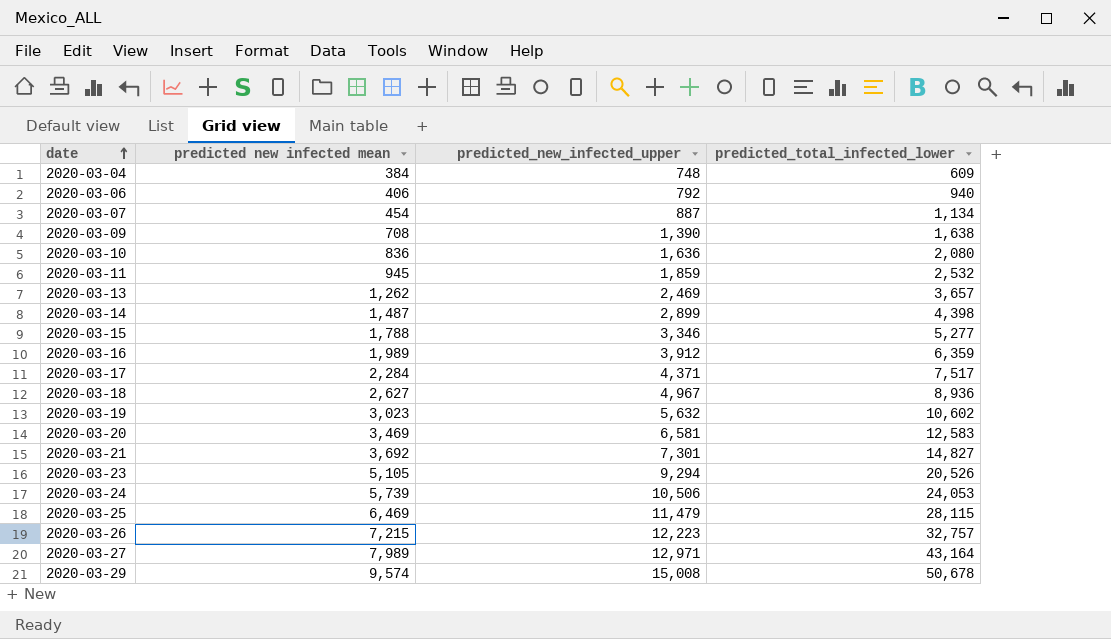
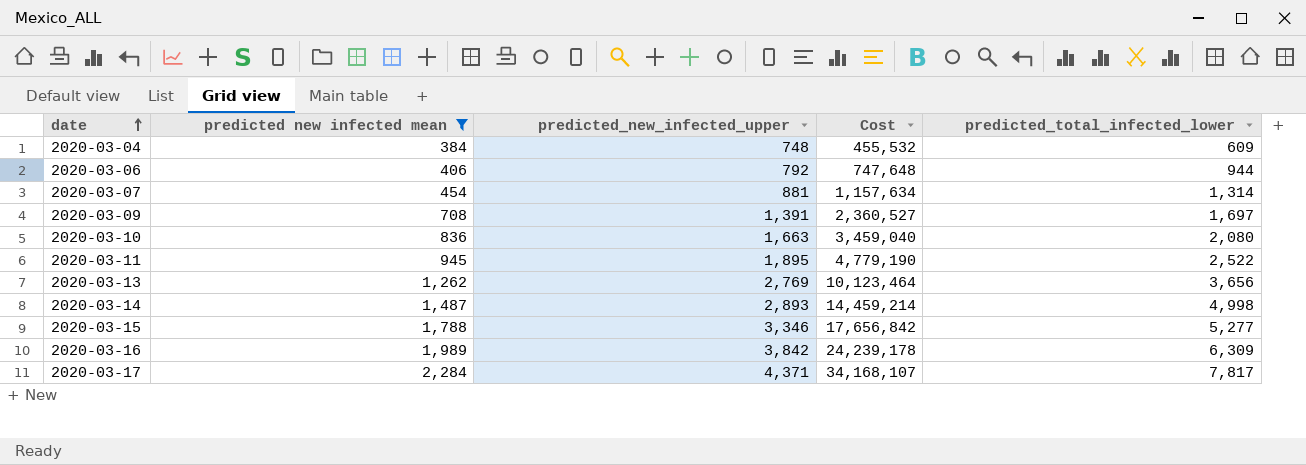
filter: none -> predicted new infected mean <= 2,284
column Cost | formula: none -> [predicted_new_infected_upper] * [predicted_total_infected_lower]
2020-03-06 | predicted_total_infected_lower: 940 -> 944
2020-03-07 | predicted_new_infected_upper: 887 -> 881
2020-03-07 | predicted_total_infected_lower: 1,134 -> 1,314
2020-03-09 | predicted_new_infected_upper: 1,390 -> 1,391
2020-03-09 | predicted_total_infected_lower: 1,638 -> 1,697
2020-03-10 | predicted_new_infected_upper: 1,636 -> 1,663
2020-03-11 | predicted_new_infected_upper: 1,859 -> 1,895
2020-03-11 | predicted_total_infected_lower: 2,532 -> 2,522
2020-03-13 | predicted_new_infected_upper: 2,469 -> 2,769
2020-03-13 | predicted_total_infected_lower: 3,657 -> 3,656
2020-03-14 | predicted_new_infected_upper: 2,899 -> 2,893
2020-03-14 | predicted_total_infected_lower: 4,398 -> 4,998
2020-03-16 | predicted_new_infected_upper: 3,912 -> 3,842
2020-03-16 | predicted_total_infected_lower: 6,359 -> 6,309
2020-03-17 | predicted_total_infected_lower: 7,517 -> 7,817

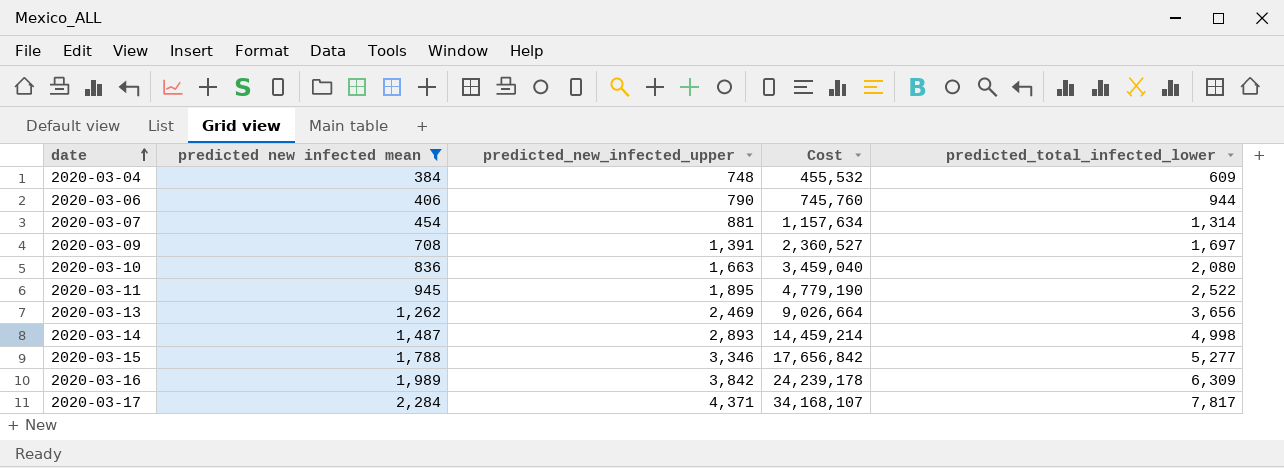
2020-03-06 | predicted_new_infected_upper: 792 -> 790
2020-03-06 | Cost: 747,648 -> 745,760
2020-03-13 | predicted_new_infected_upper: 2,769 -> 2,469
2020-03-13 | Cost: 10,123,464 -> 9,026,664

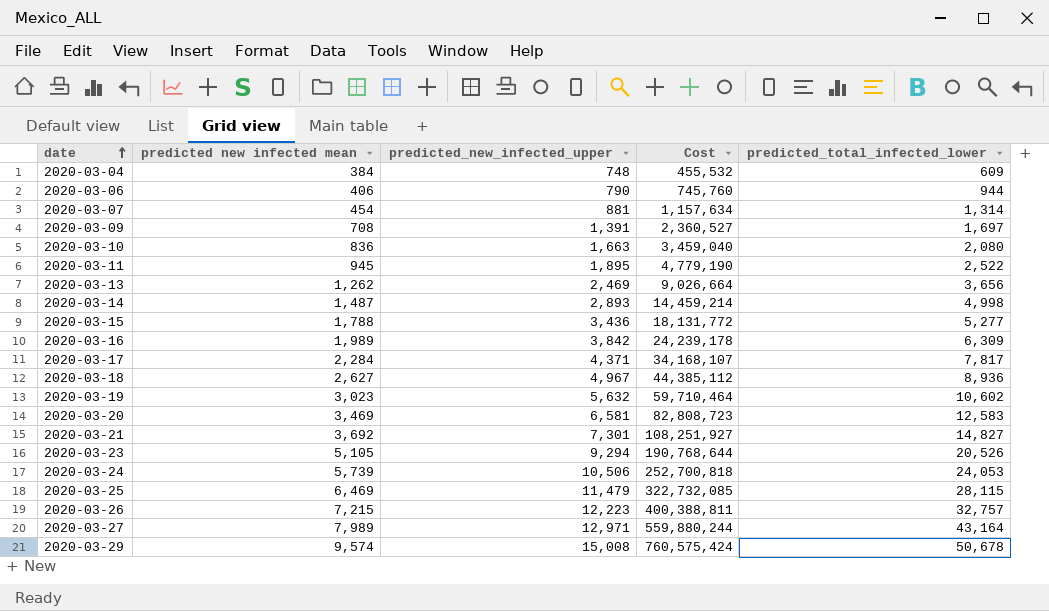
filter: predicted new infected mean <= 2,284 -> none
2020-03-15 | predicted_new_infected_upper: 3,346 -> 3,436
2020-03-15 | Cost: 17,656,842 -> 18,131,772

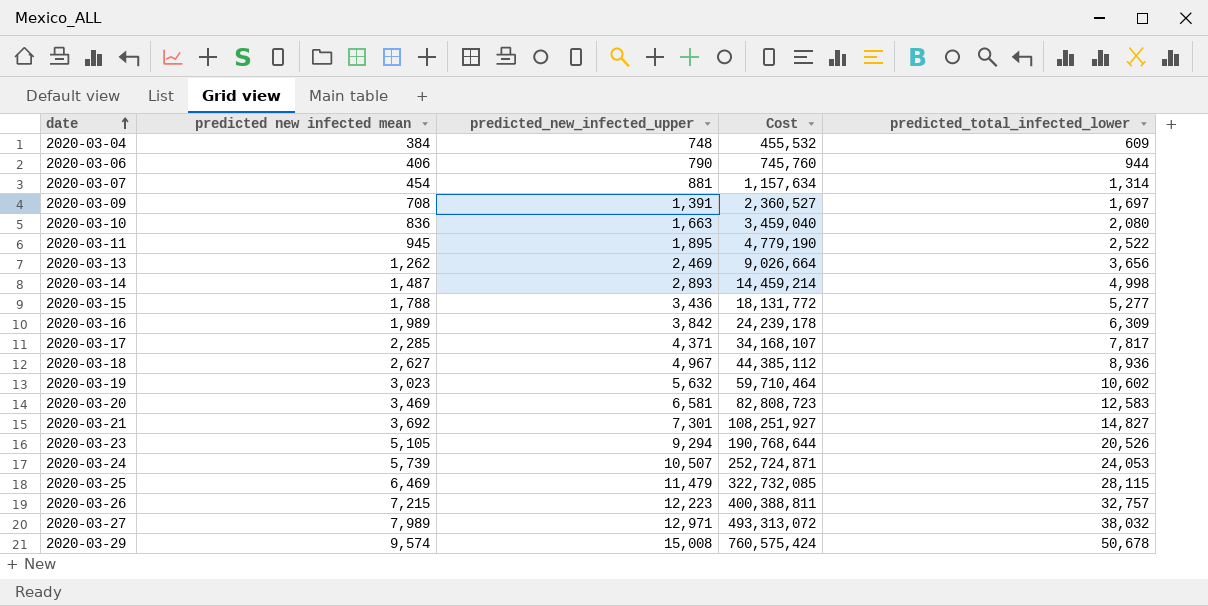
2020-03-17 | predicted new infected mean: 2,284 -> 2,285
2020-03-24 | predicted_new_infected_upper: 10,506 -> 10,507
2020-03-24 | Cost: 252,700,818 -> 252,724,871
2020-03-27 | Cost: 559,880,244 -> 493,313,072
2020-03-27 | predicted_total_infected_lower: 43,164 -> 38,032

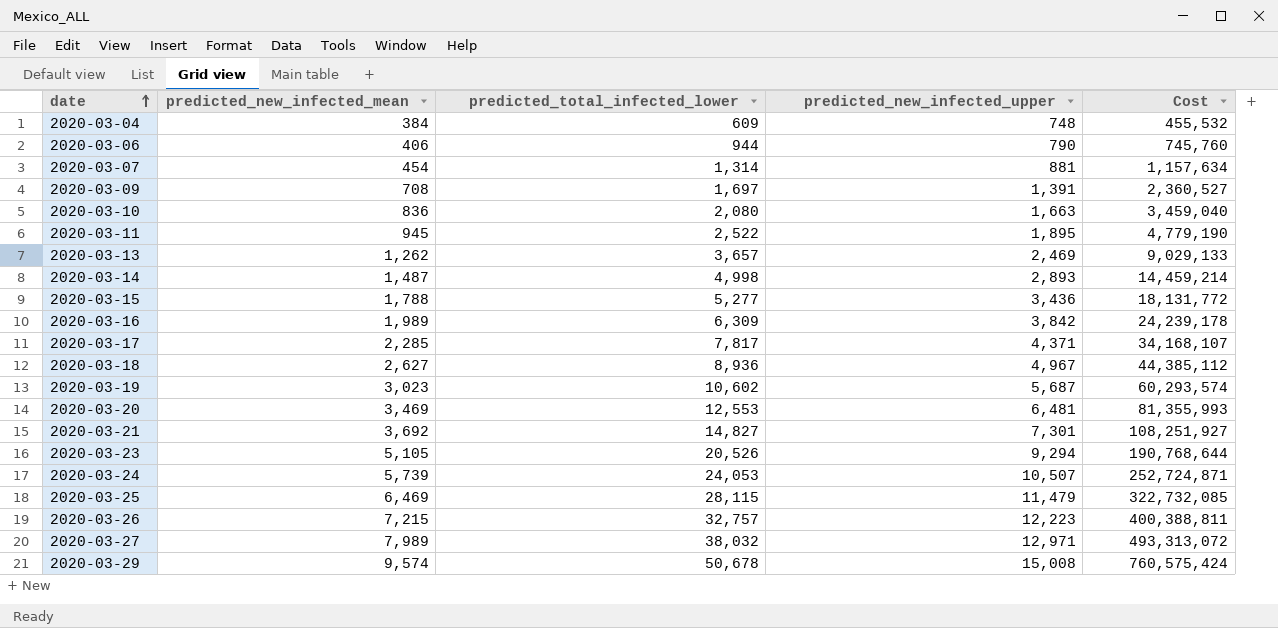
column name: predicted new infected mean -> predicted_new_infected_mean
column predicted_total_infected_lower | position: 5 -> 3
2020-03-13 | predicted_total_infected_lower: 3,656 -> 3,657
2020-03-13 | Cost: 9,026,664 -> 9,029,133
2020-03-19 | predicted_new_infected_upper: 5,632 -> 5,687
2020-03-19 | Cost: 59,710,464 -> 60,293,574
2020-03-20 | predicted_total_infected_lower: 12,583 -> 12,553
2020-03-20 | predicted_new_infected_upper: 6,581 -> 6,481
2020-03-20 | Cost: 82,808,723 -> 81,355,993

